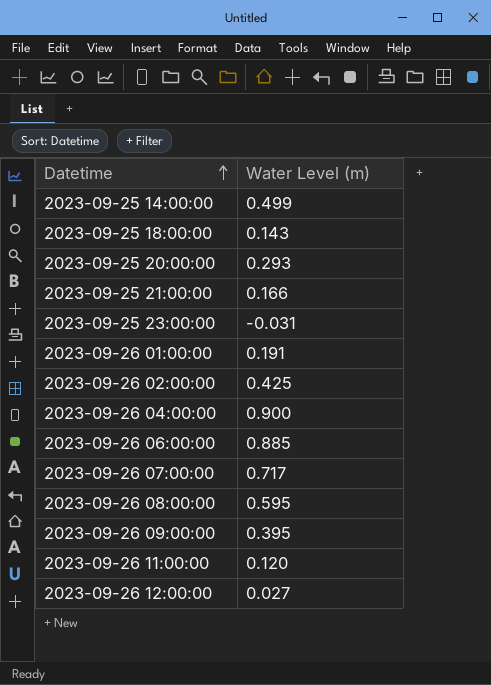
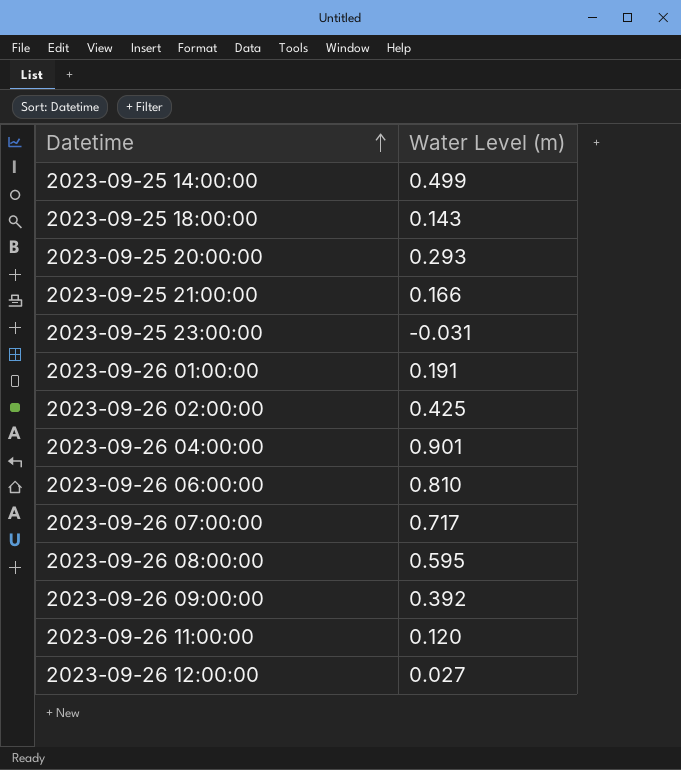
2023-09-26 04:00:00 | Water Level (m): 0.900 -> 0.901
2023-09-26 06:00:00 | Water Level (m): 0.885 -> 0.810
2023-09-26 09:00:00 | Water Level (m): 0.395 -> 0.392

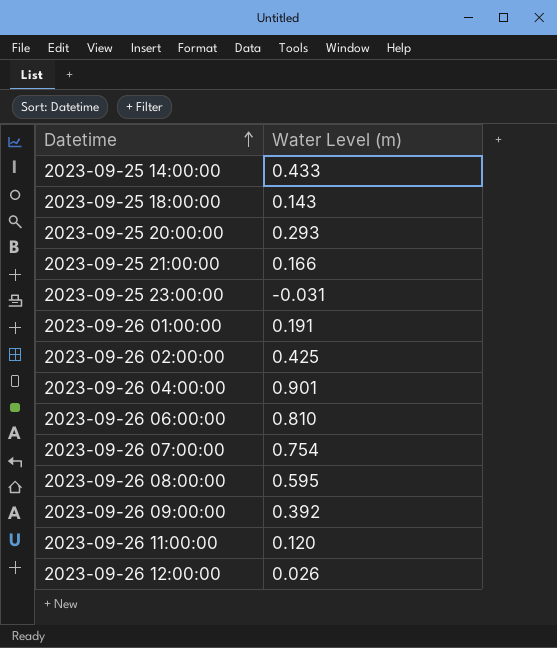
2023-09-25 14:00:00 | Water Level (m): 0.499 -> 0.433
2023-09-26 07:00:00 | Water Level (m): 0.717 -> 0.754
2023-09-26 12:00:00 | Water Level (m): 0.027 -> 0.026

